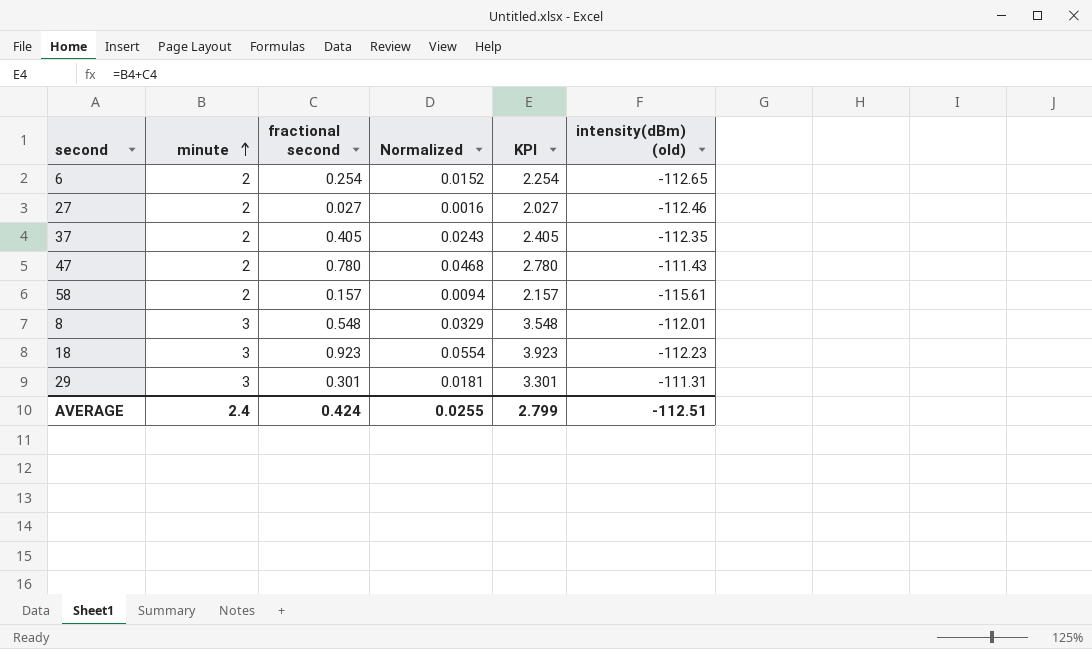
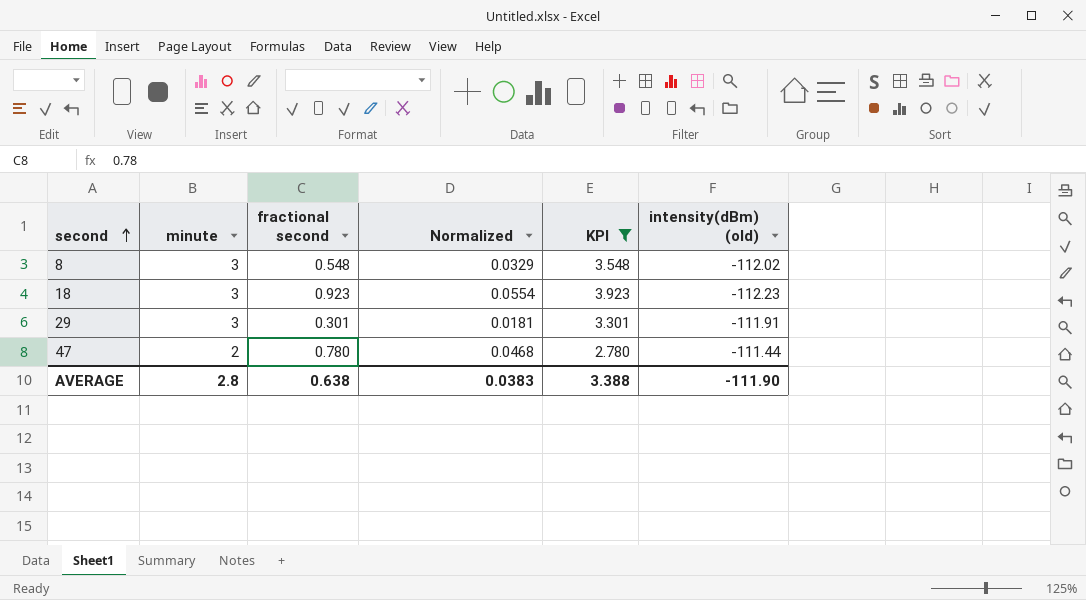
filter: none -> KPI >= 2.780
row order: minute ascending -> second ascending
8 | intensity(dBm) (old): -112.01 -> -112.02
29 | intensity(dBm) (old): -111.31 -> -111.91
47 | intensity(dBm) (old): -111.43 -> -111.44
AVERAGE | minute: 2.4 -> 2.8
AVERAGE | fractional second: 0.424 -> 0.638
AVERAGE | Normalized: 0.0255 -> 0.0383
AVERAGE | KPI: 2.799 -> 3.388
AVERAGE | intensity(dBm) (old): -112.51 -> -111.90

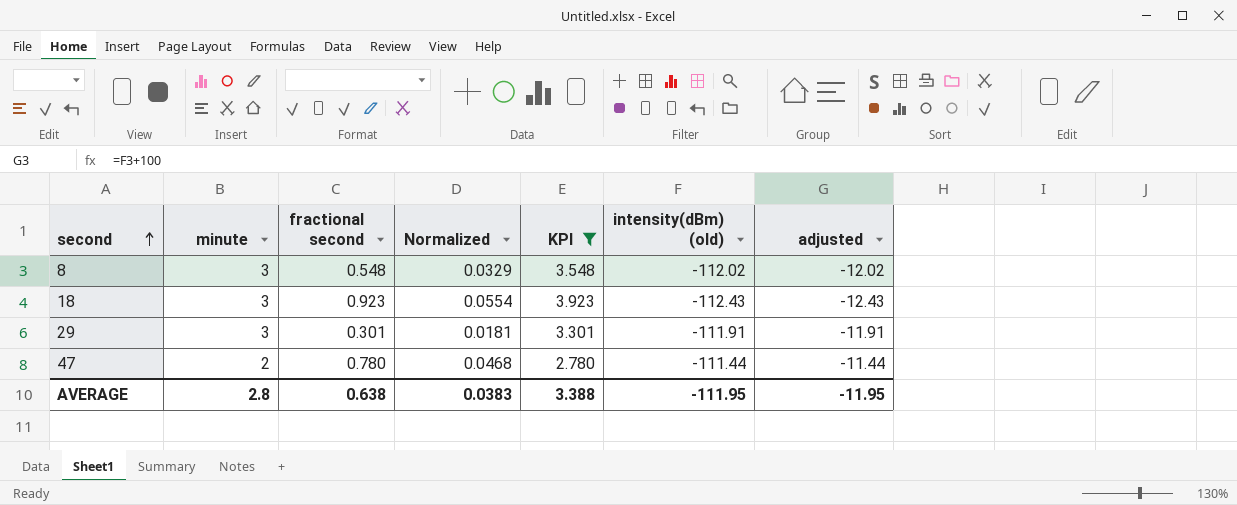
column adjusted | formula: none -> [intensity(dBm) (old)] + 100
18 | intensity(dBm) (old): -112.23 -> -112.43
AVERAGE | intensity(dBm) (old): -111.90 -> -111.95

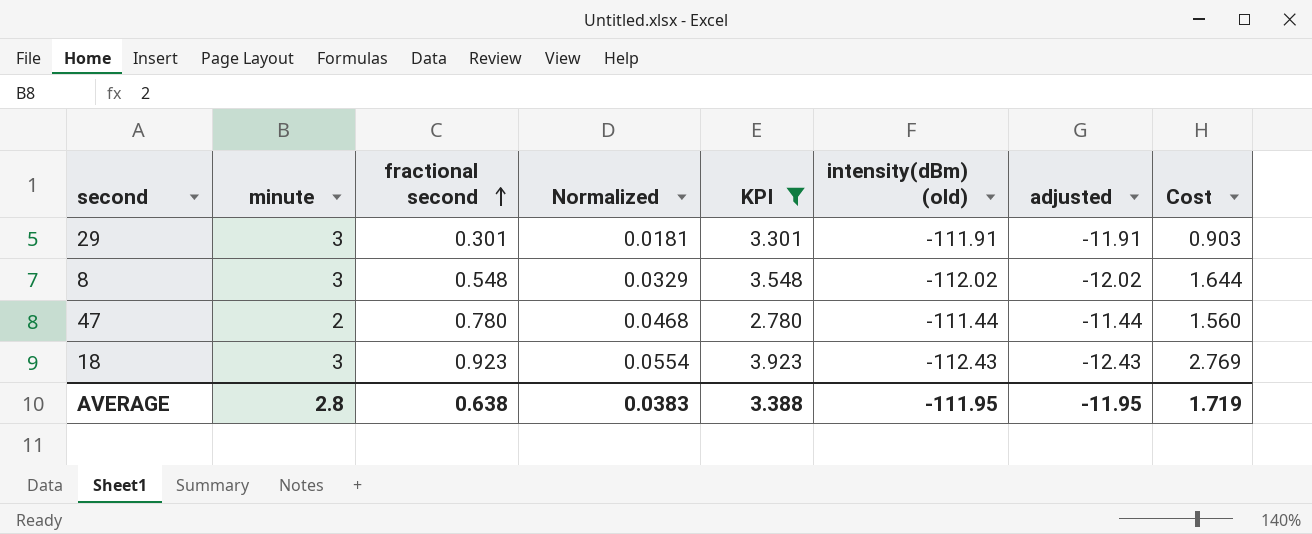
row order: second ascending -> fractional second ascending
column Cost | formula: none -> [minute] * [fractional second]

